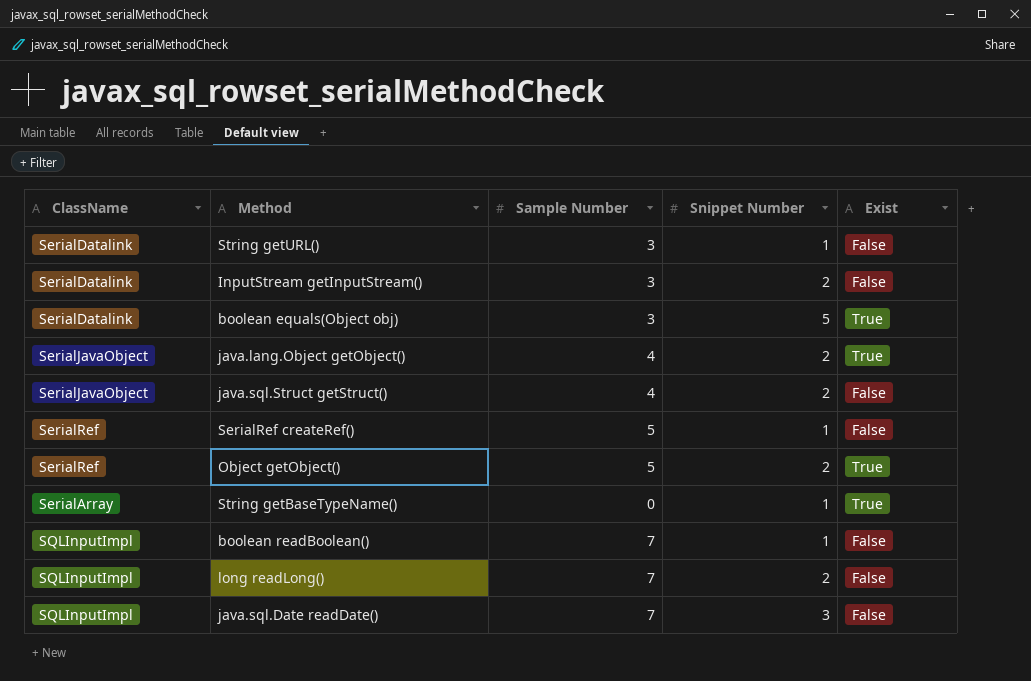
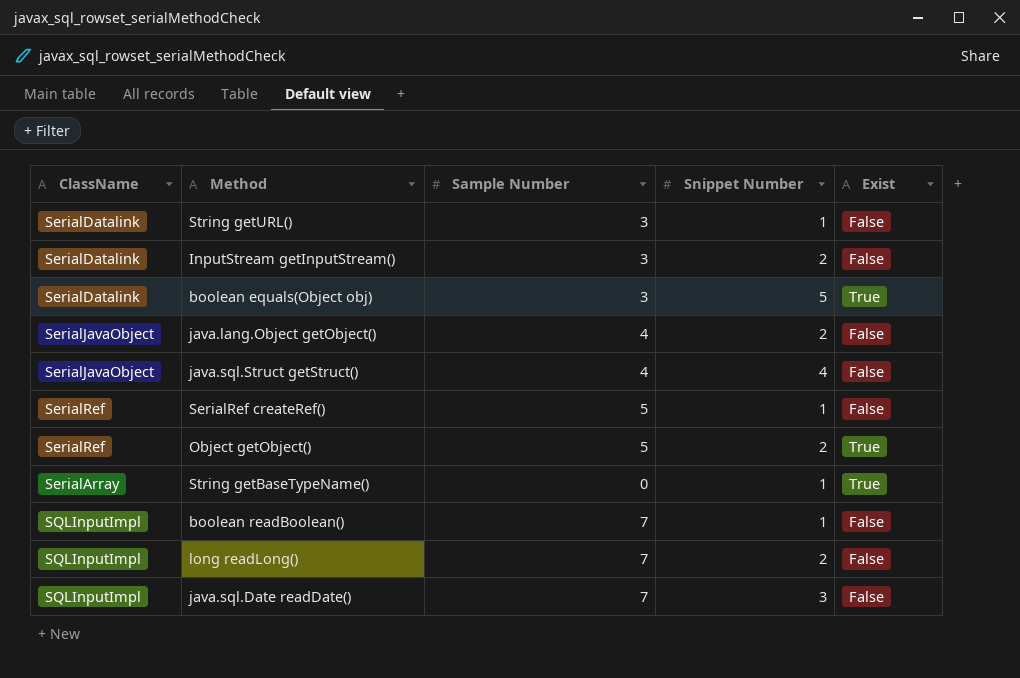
java.lang.Object getObject() | Exist: True -> False
java.sql.Struct getStruct() | Snippet Number: 2 -> 4

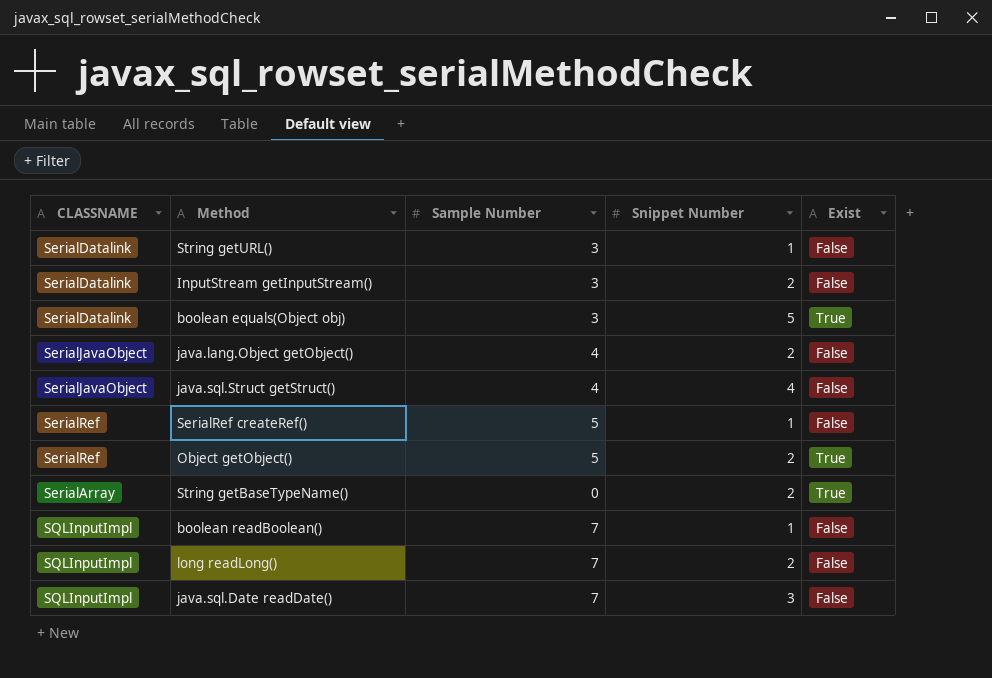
column name: ClassName -> CLASSNAME
String getBaseTypeName() | Snippet Number: 1 -> 2

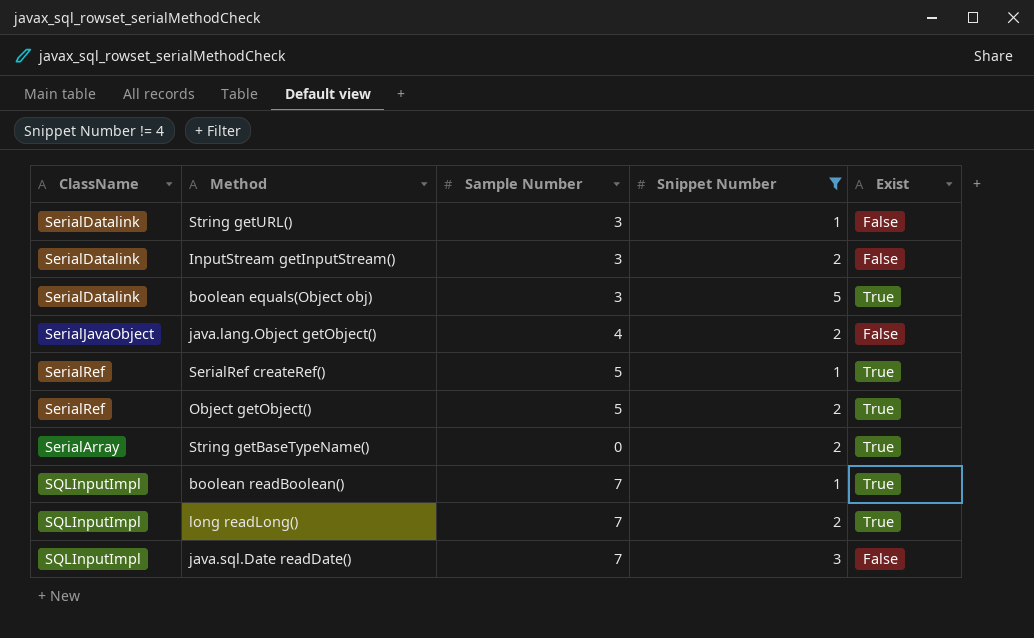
filter: none -> Snippet Number != 4
column name: CLASSNAME -> ClassName
SerialRef createRef() | Exist: False -> True
boolean readBoolean() | Exist: False -> True
long readLong() | Exist: False -> True

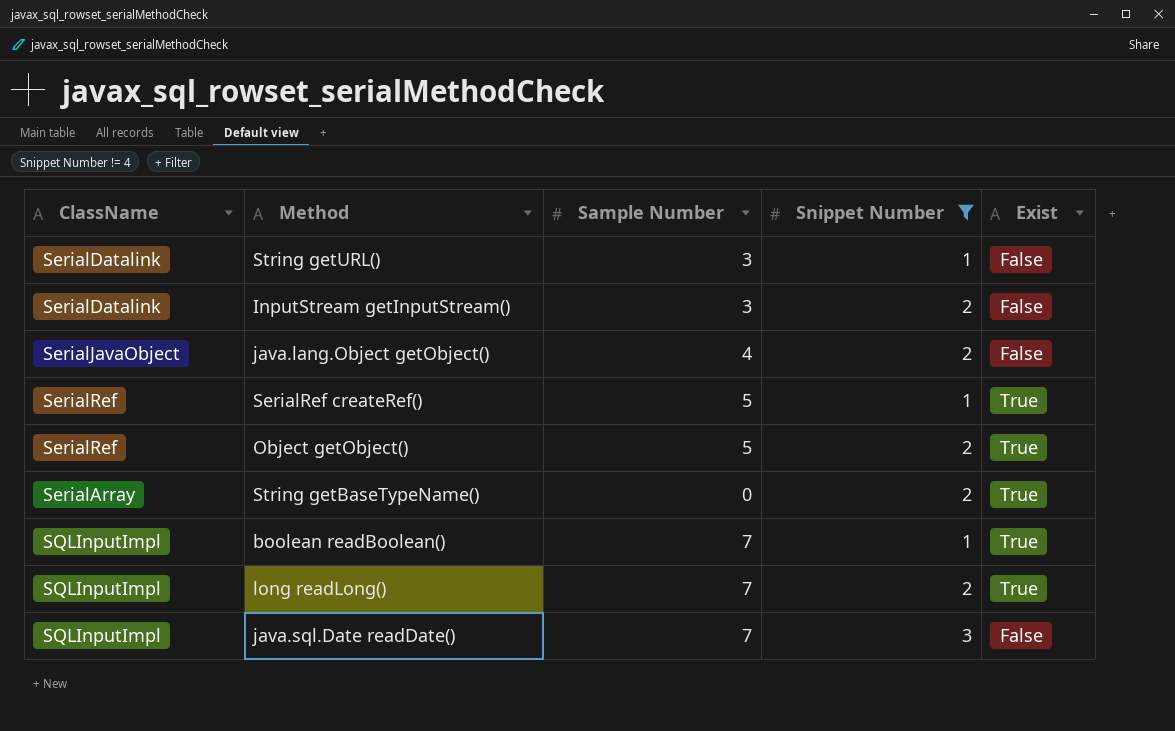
row boolean equals(Object obj): SerialDatalink | 3 | 5 | True -> none

